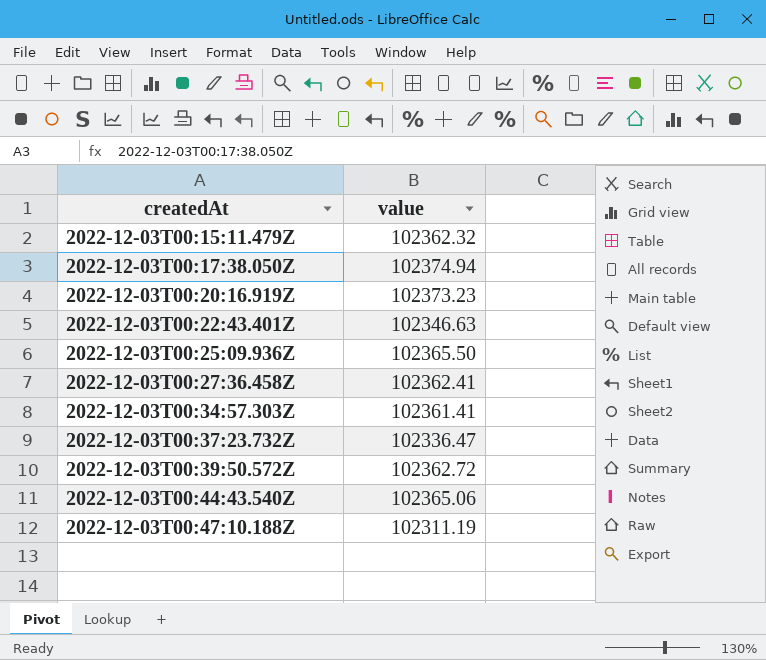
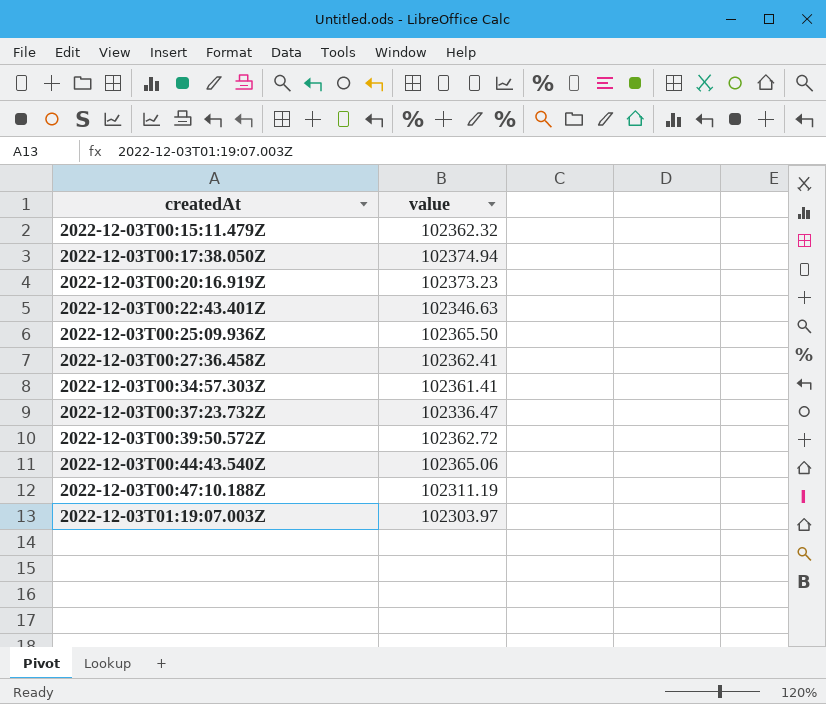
row 2022-12-03T01:19:07.003Z: none -> 102303.97

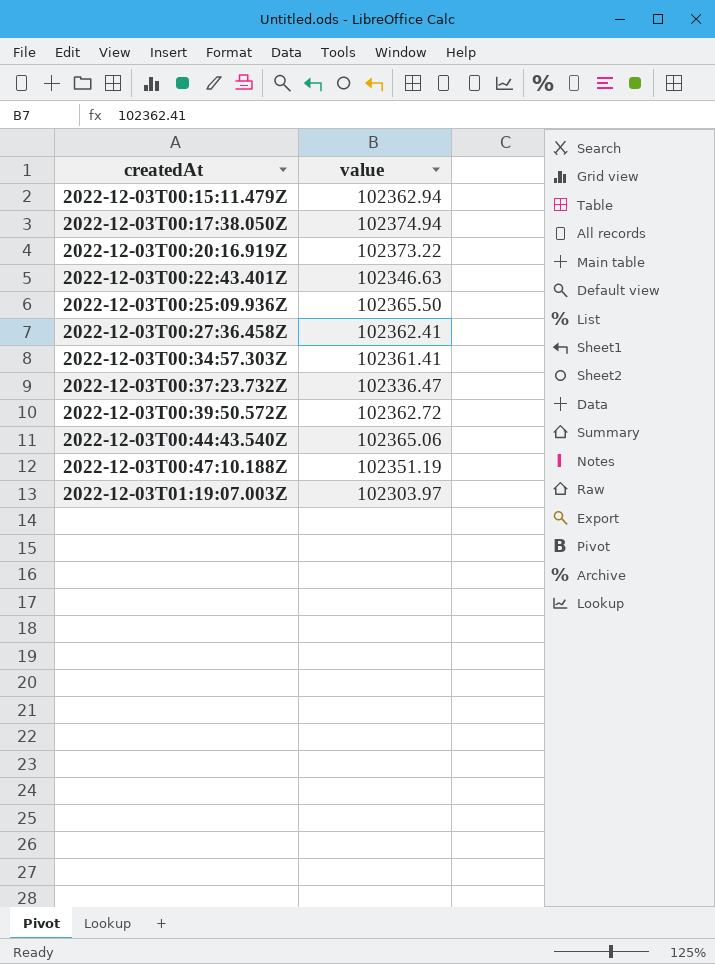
2022-12-03T00:15:11.479Z | value: 102362.32 -> 102362.94
2022-12-03T00:20:16.919Z | value: 102373.23 -> 102373.22
2022-12-03T00:47:10.188Z | value: 102311.19 -> 102351.19

